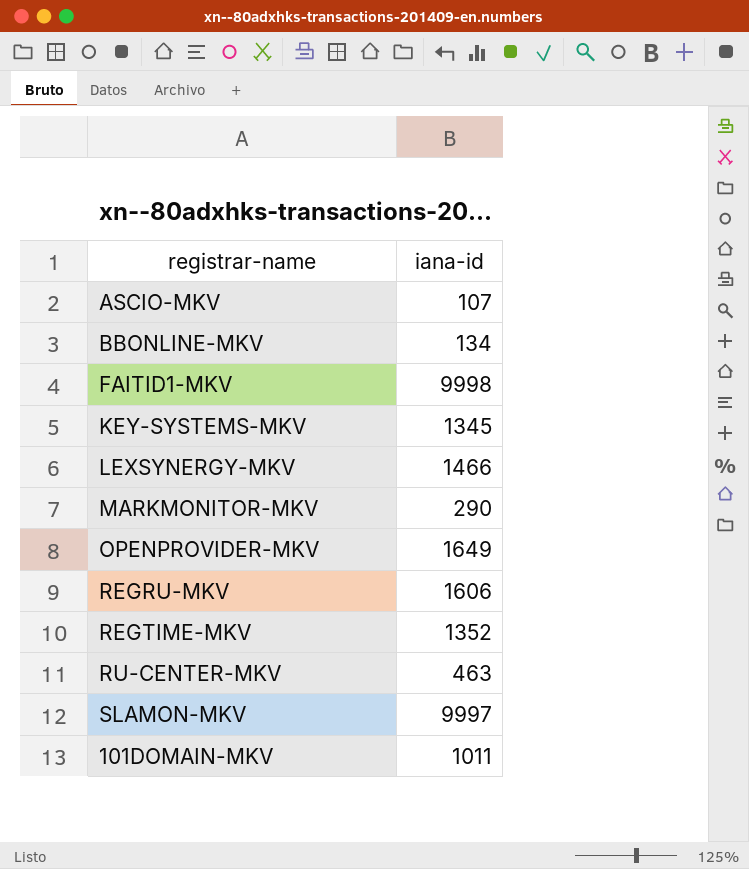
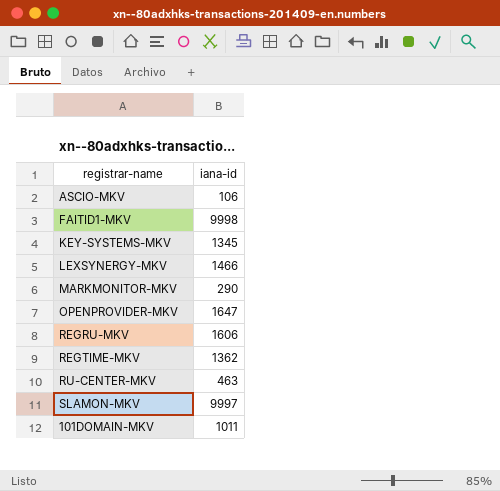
row BBONLINE-MKV: 134 -> none
ASCIO-MKV | iana-id: 107 -> 106
OPENPROVIDER-MKV | iana-id: 1649 -> 1647
REGTIME-MKV | iana-id: 1352 -> 1362

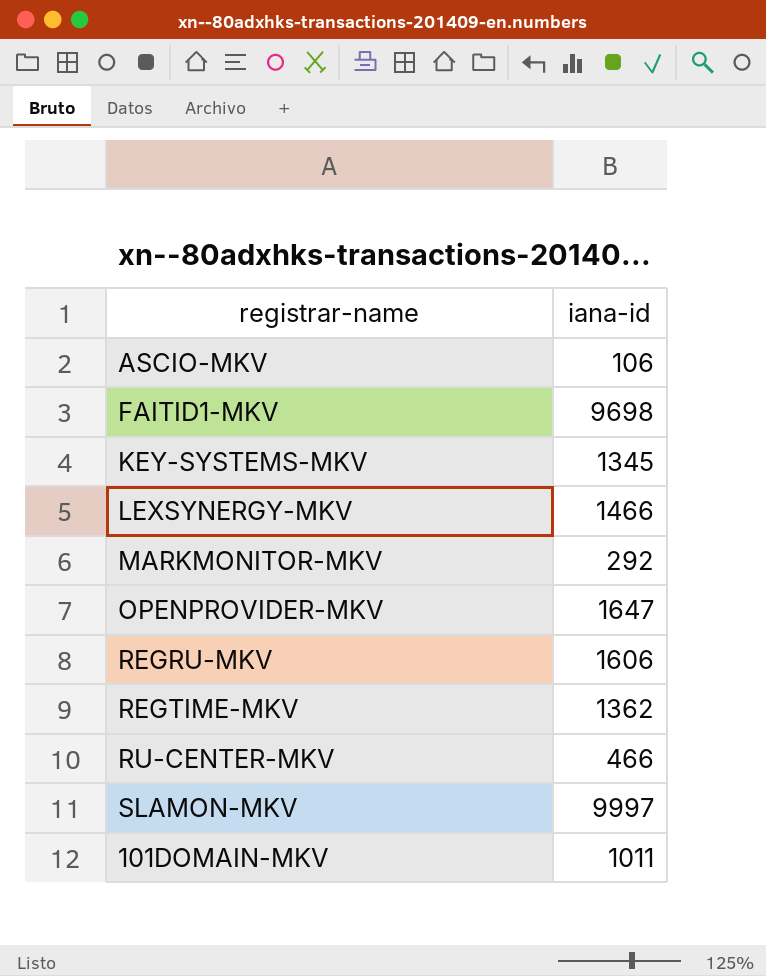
FAITID1-MKV | iana-id: 9998 -> 9698
MARKMONITOR-MKV | iana-id: 290 -> 292
RU-CENTER-MKV | iana-id: 463 -> 466

